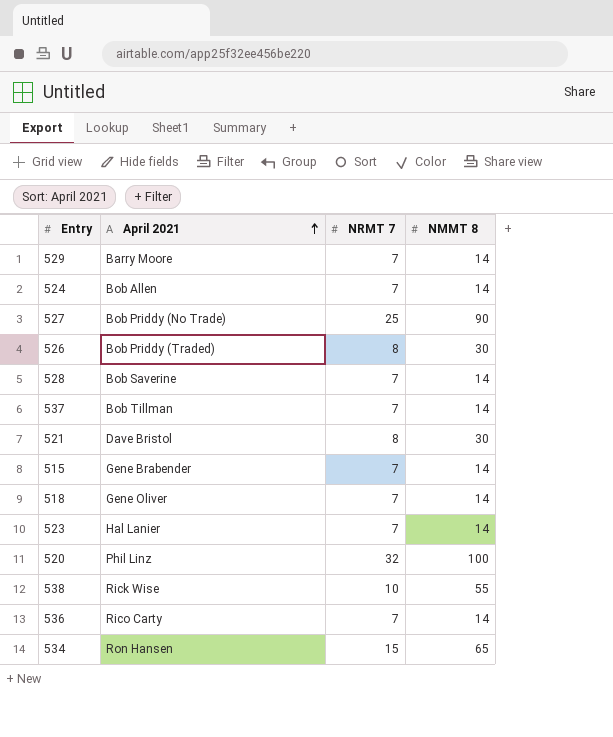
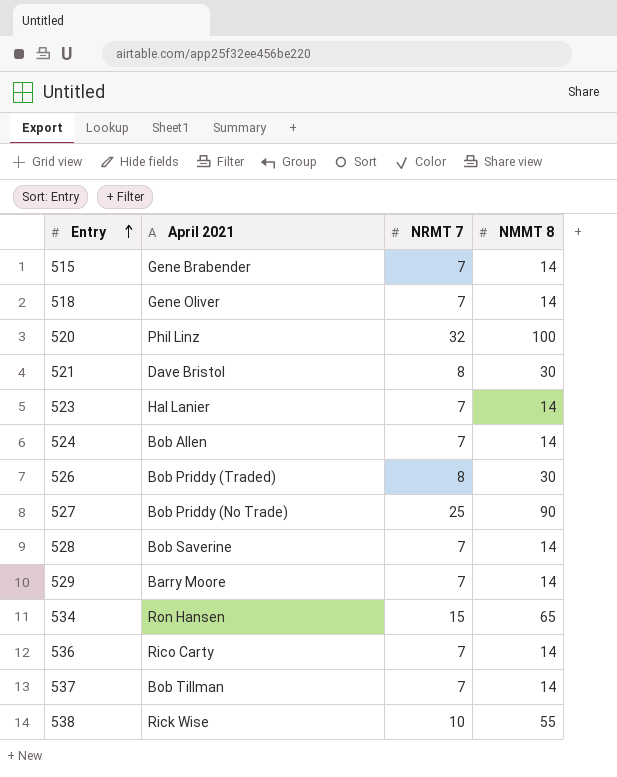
row order: April 2021 ascending -> Entry ascending

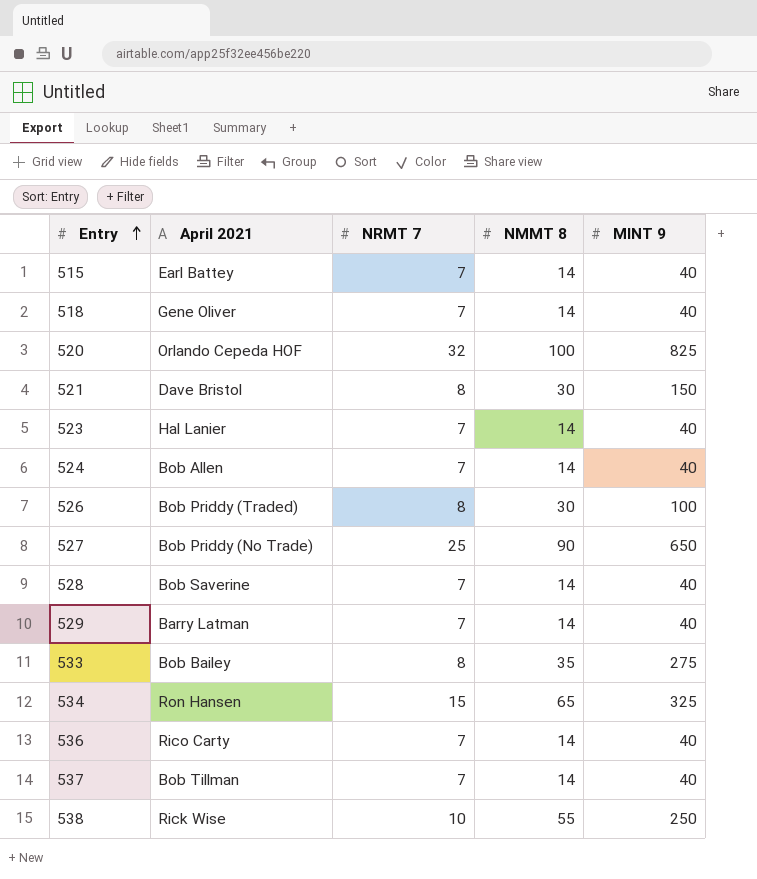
column MINT 9 | position: none -> 5
515 | April 2021: Gene Brabender -> Earl Battey
520 | April 2021: Phil Linz -> Orlando Cepeda HOF
529 | April 2021: Barry Moore -> Barry Latman
row 533: none -> Bob Bailey | 8 | 35 | 275

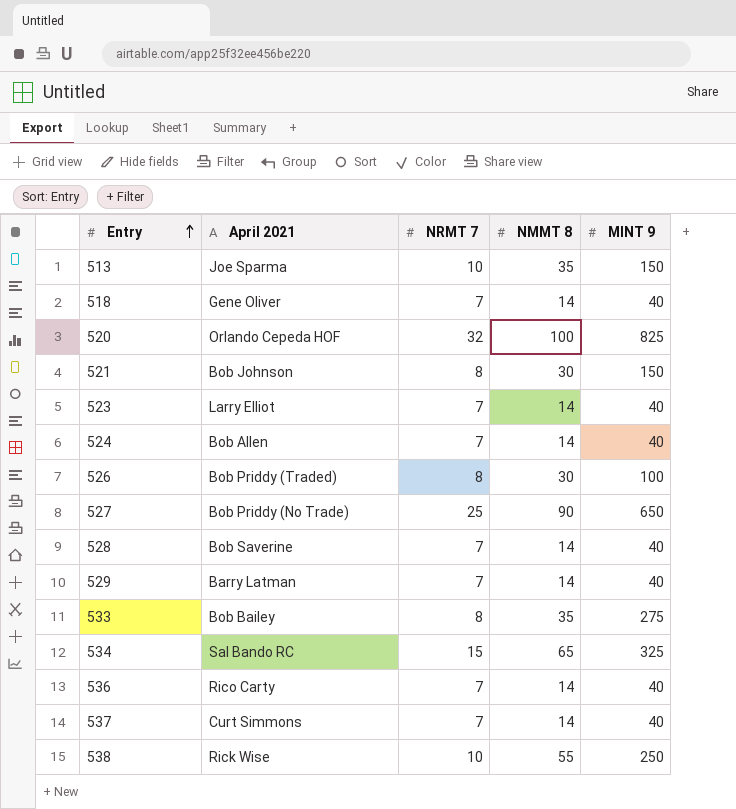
row 515: Earl Battey | 7 | 14 | 40 -> none
row 513: none -> Joe Sparma | 10 | 35 | 150
521 | April 2021: Dave Bristol -> Bob Johnson
523 | April 2021: Hal Lanier -> Larry Elliot
534 | April 2021: Ron Hansen -> Sal Bando RC
537 | April 2021: Bob Tillman -> Curt Simmons

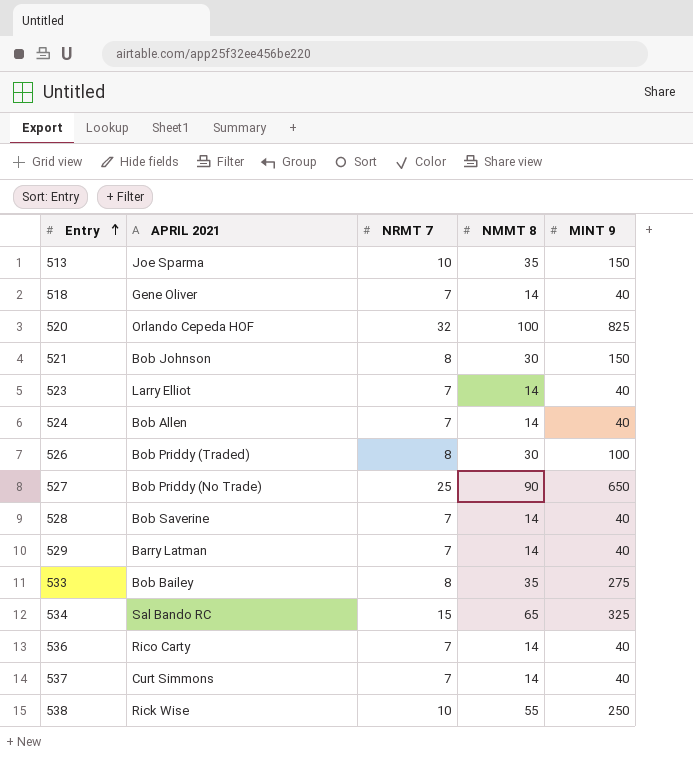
column name: April 2021 -> APRIL 2021

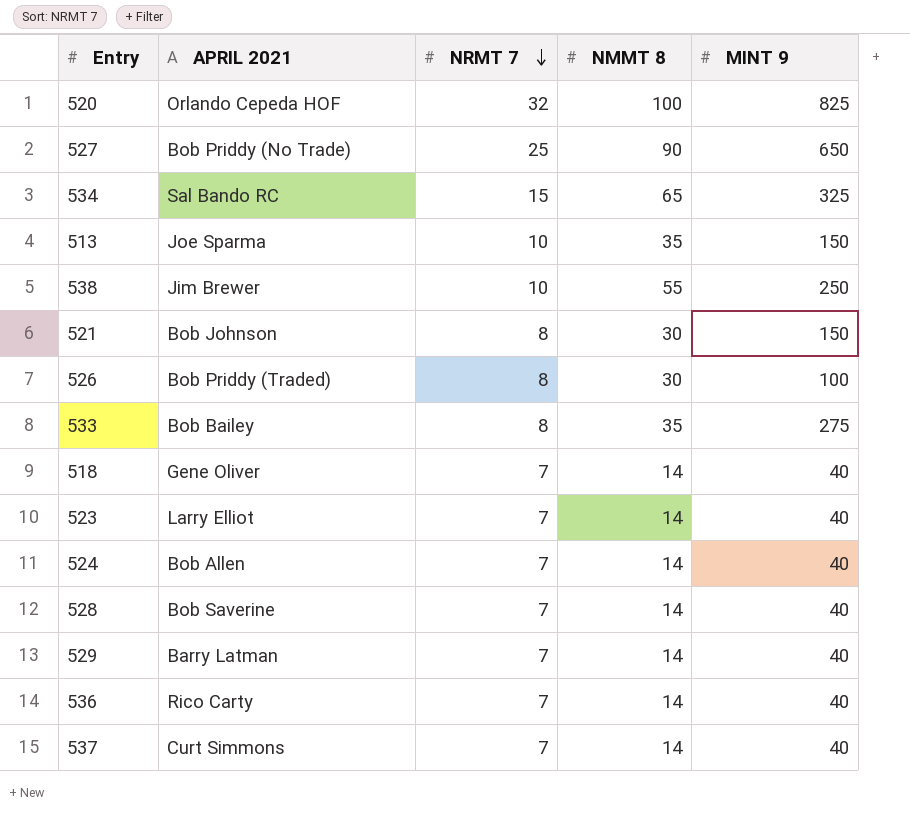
row order: Entry ascending -> NRMT 7 descending
538 | APRIL 2021: Rick Wise -> Jim Brewer

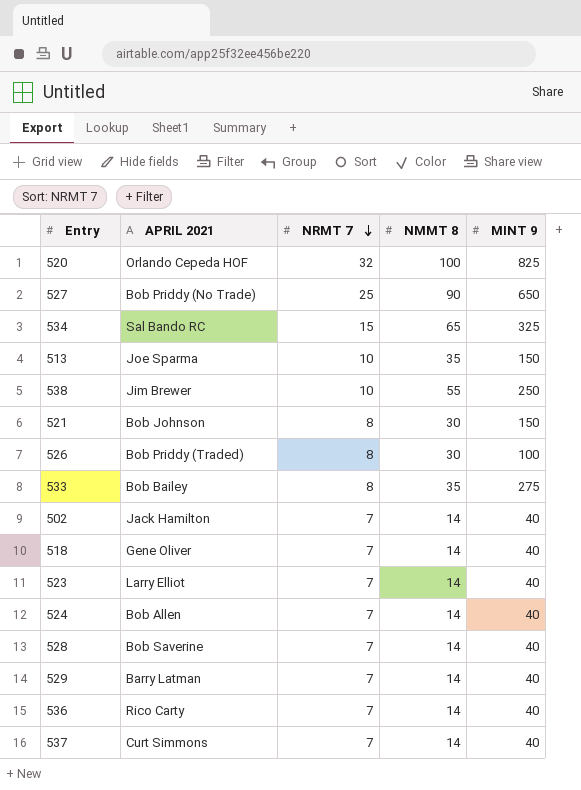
row 502: none -> Jack Hamilton | 7 | 14 | 40

